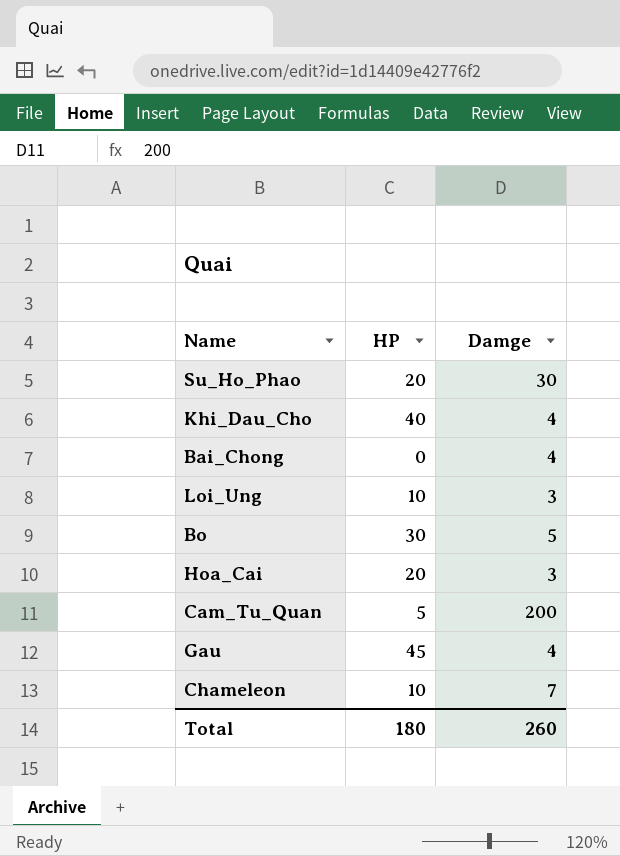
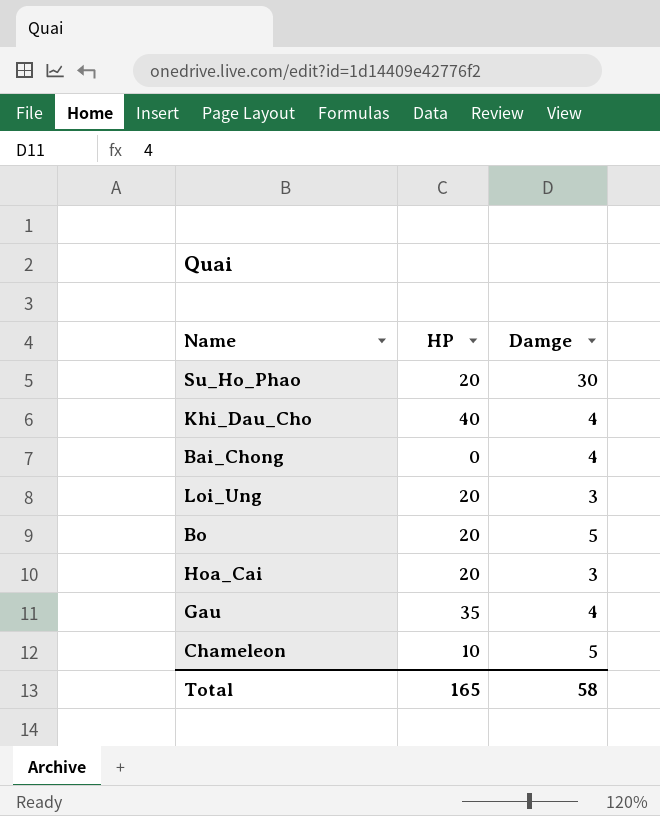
row Cam_Tu_Quan: 5 | 200 -> none
Loi_Ung | HP: 10 -> 20
Bo | HP: 30 -> 20
Gau | HP: 45 -> 35
Chameleon | Damge: 7 -> 5
Total | HP: 180 -> 165
Total | Damge: 260 -> 58

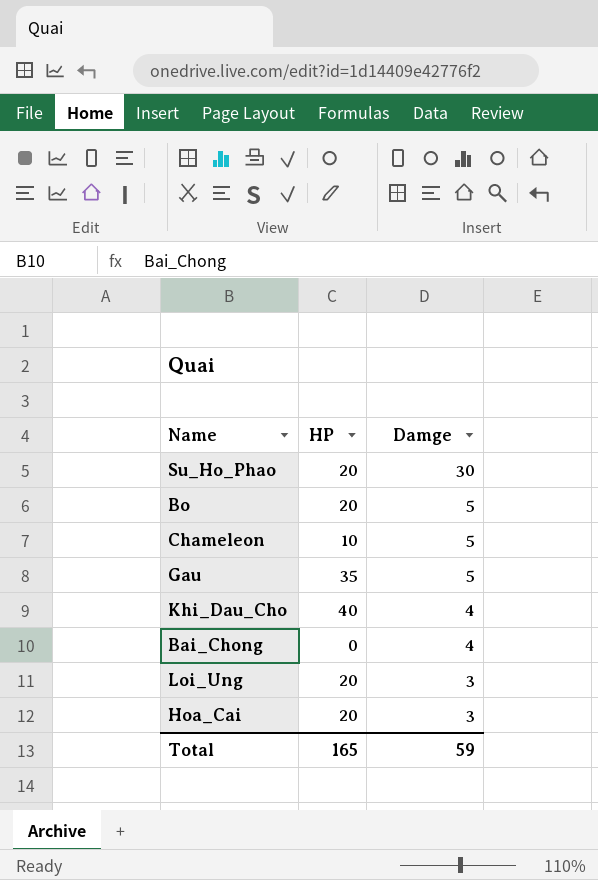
row order: none -> Damge descending
Gau | Damge: 4 -> 5
Total | Damge: 58 -> 59

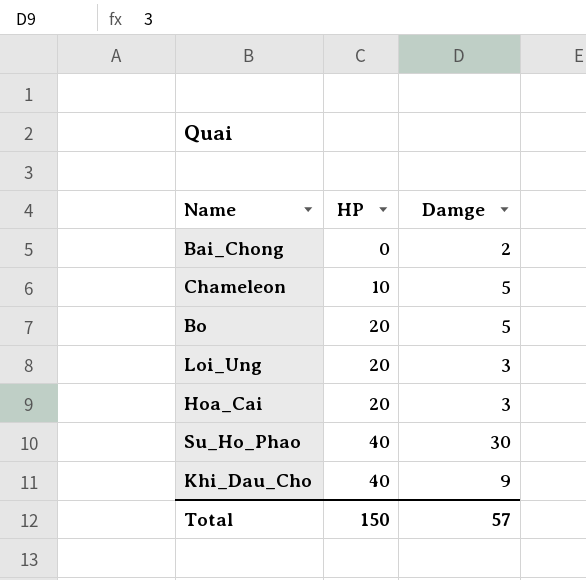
row order: Damge descending -> HP ascending
row Gau: 35 | 5 -> none
Bai_Chong | Damge: 4 -> 2
Su_Ho_Phao | HP: 20 -> 40
Khi_Dau_Cho | Damge: 4 -> 9
Total | HP: 165 -> 150
Total | Damge: 59 -> 57

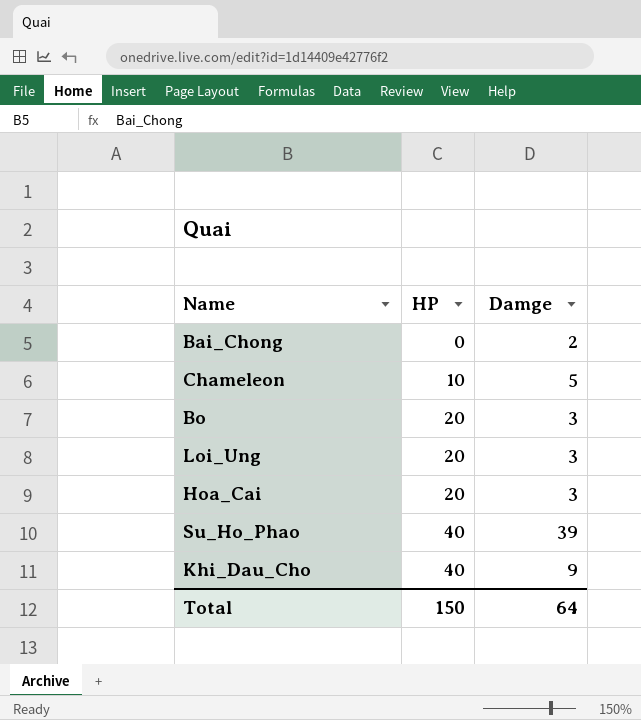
Bo | Damge: 5 -> 3
Su_Ho_Phao | Damge: 30 -> 39
Total | Damge: 57 -> 64

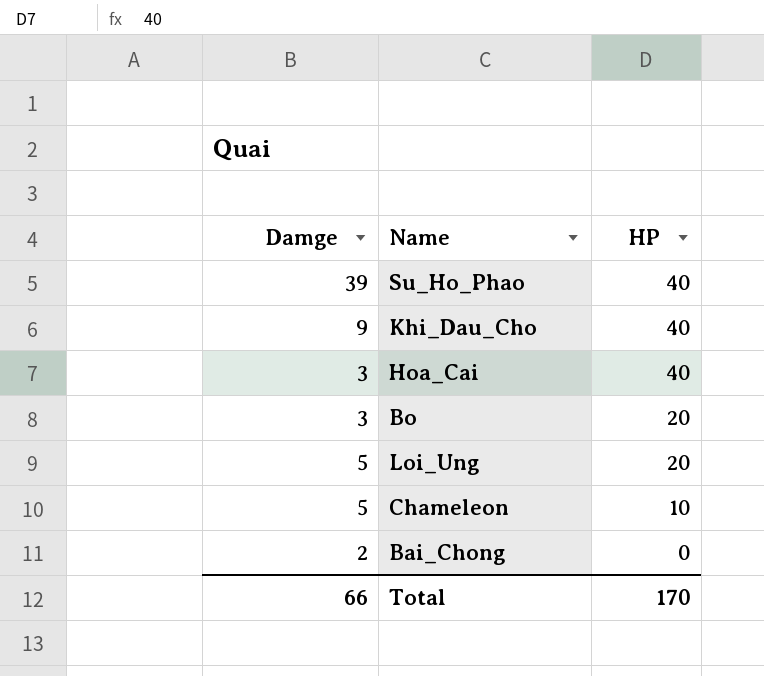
row order: HP ascending -> HP descending
column Damge | position: 3 -> 1
Hoa_Cai | HP: 20 -> 40
Loi_Ung | Damge: 3 -> 5
Total | Damge: 64 -> 66
Total | HP: 150 -> 170

